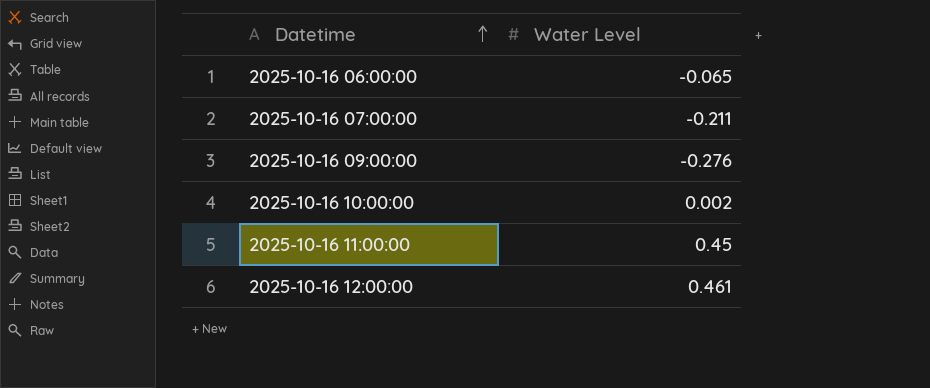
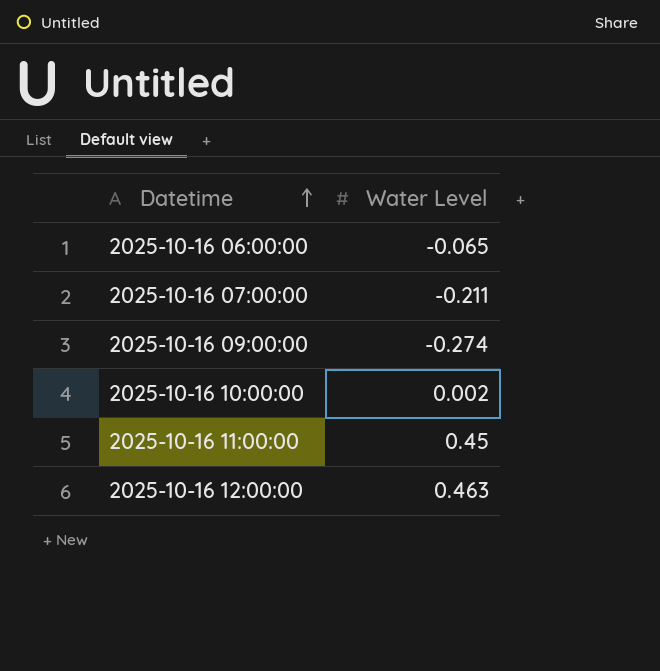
2025-10-16 09:00:00 | Water Level: -0.276 -> -0.274
2025-10-16 12:00:00 | Water Level: 0.461 -> 0.463

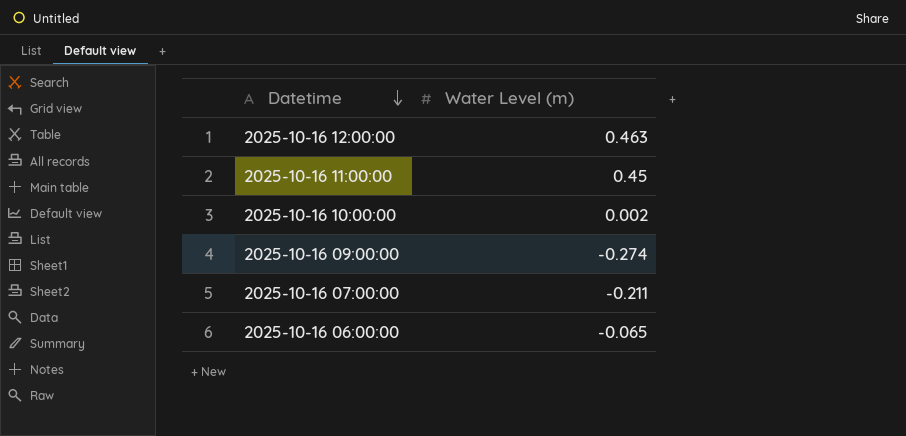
row order: Datetime ascending -> Datetime descending
column name: Water Level -> Water Level (m)

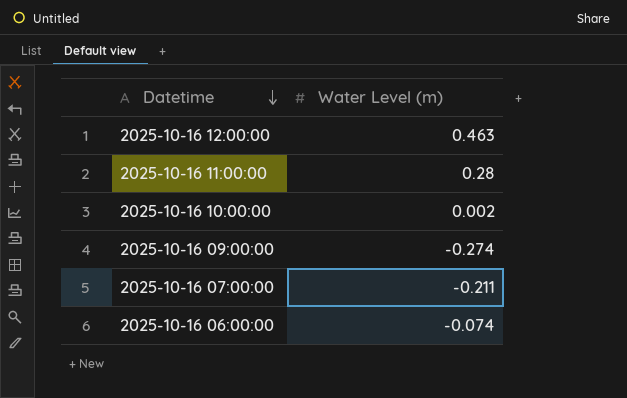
2025-10-16 11:00:00 | Water Level (m): 0.45 -> 0.28
2025-10-16 06:00:00 | Water Level (m): -0.065 -> -0.074

